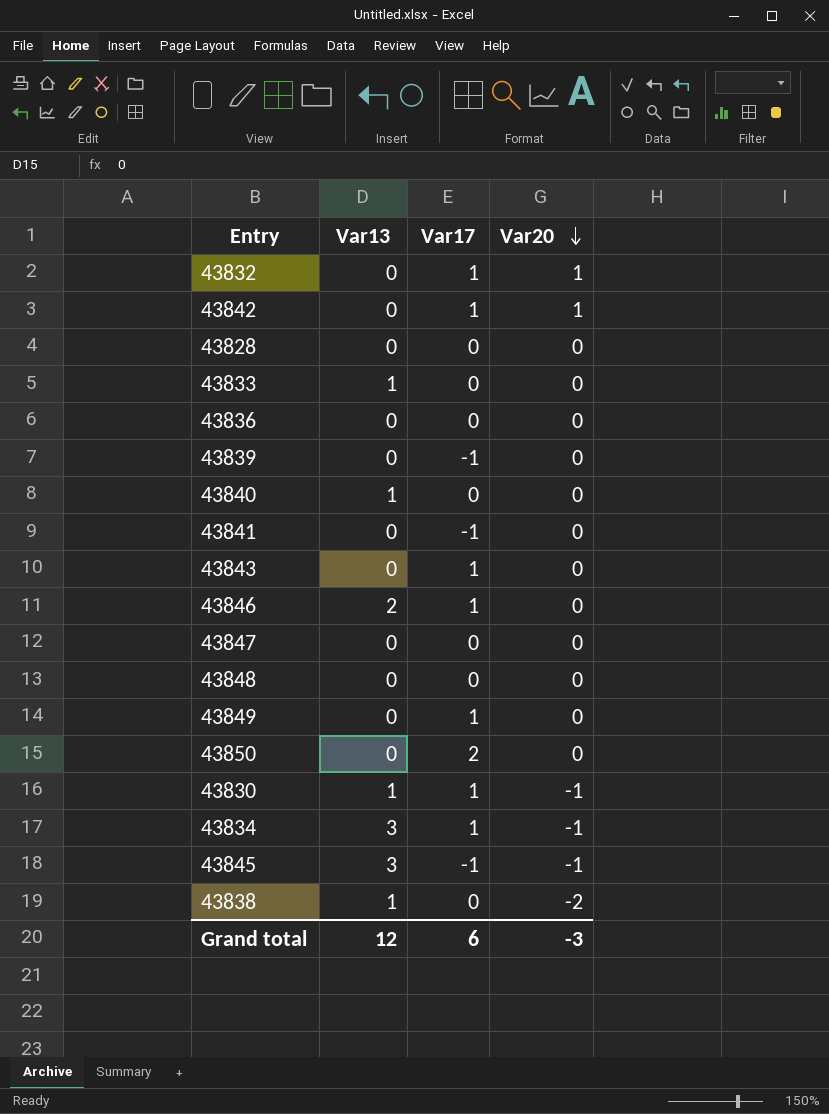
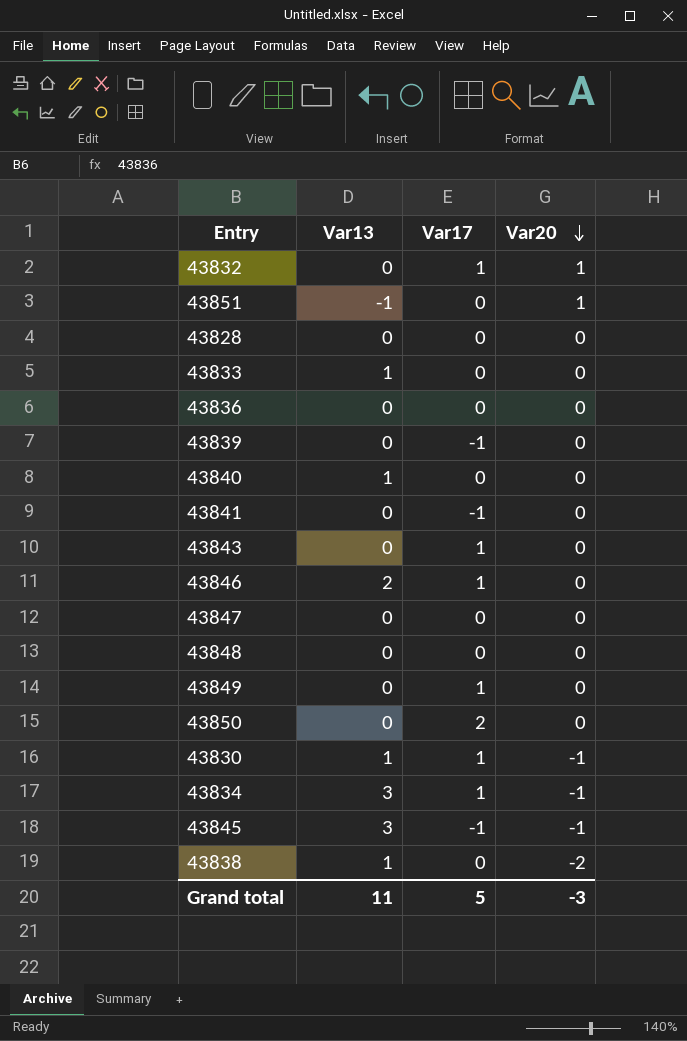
row 43842: 0 | 1 | 1 -> none
row 43851: none -> -1 | 0 | 1
Grand total | Var13: 12 -> 11
Grand total | Var17: 6 -> 5

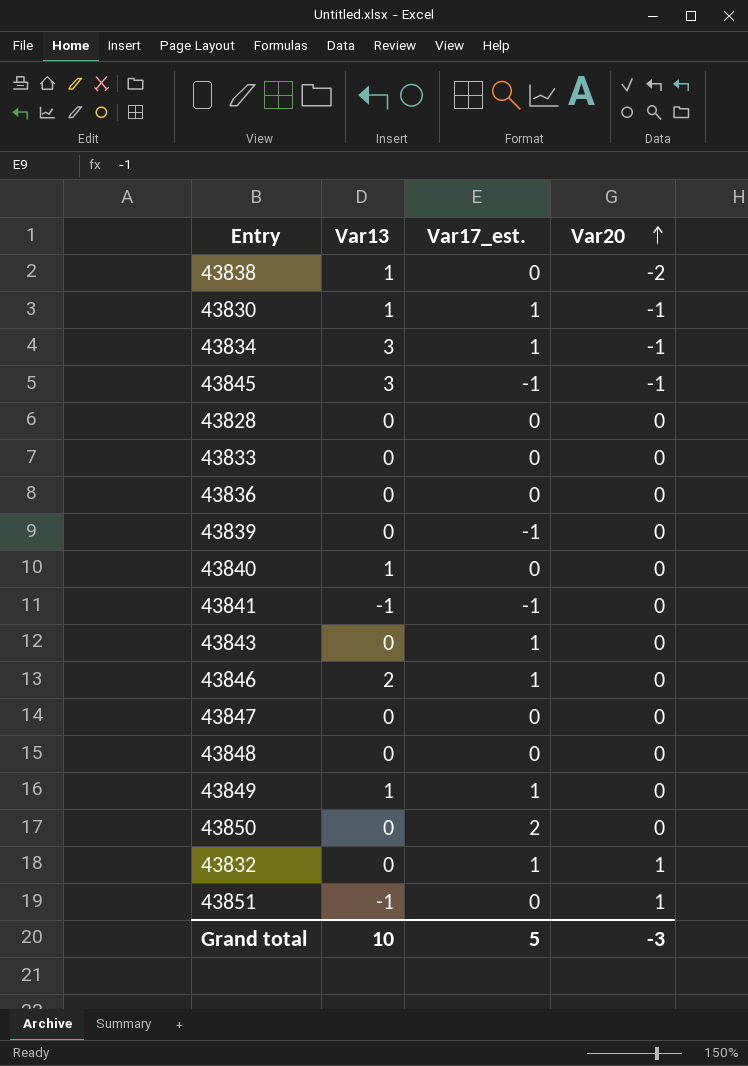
row order: Var20 descending -> Var20 ascending
column name: Var17 -> Var17_est.
43833 | Var13: 1 -> 0
43841 | Var13: 0 -> -1
43849 | Var13: 0 -> 1
Grand total | Var13: 11 -> 10

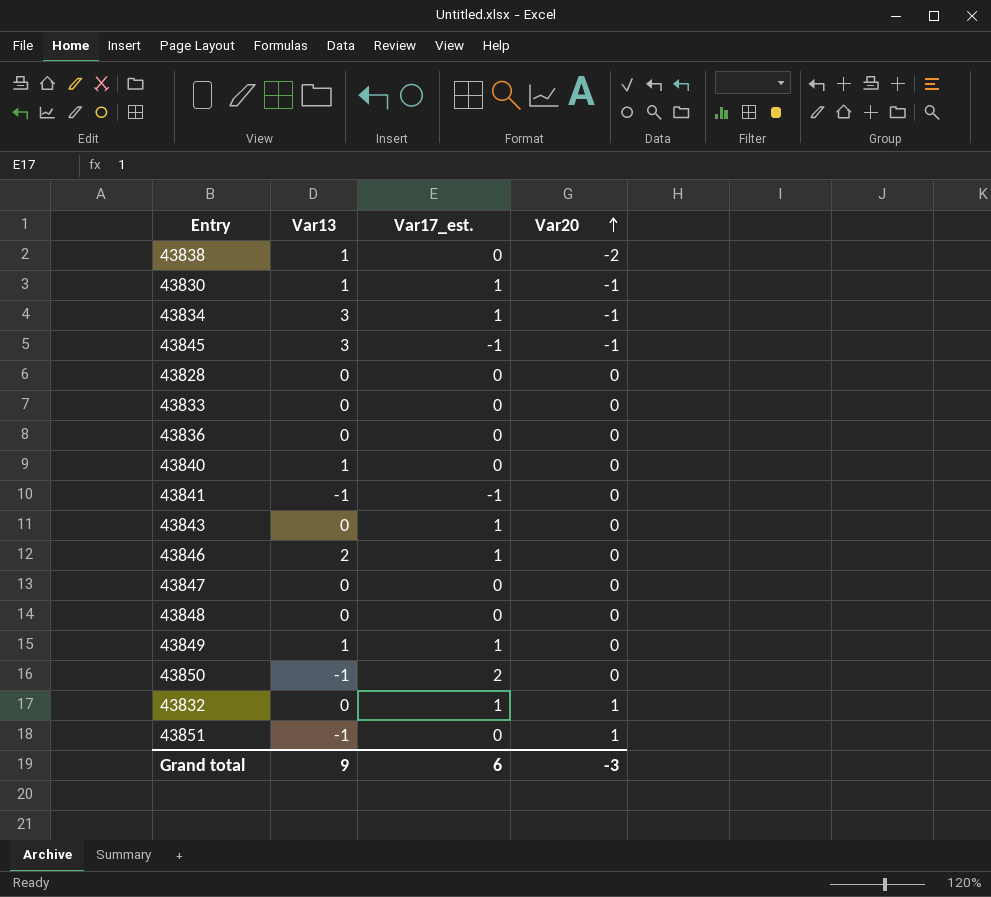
row 43839: 0 | -1 | 0 -> none
43850 | Var13: 0 -> -1
Grand total | Var13: 10 -> 9
Grand total | Var17_est.: 5 -> 6

